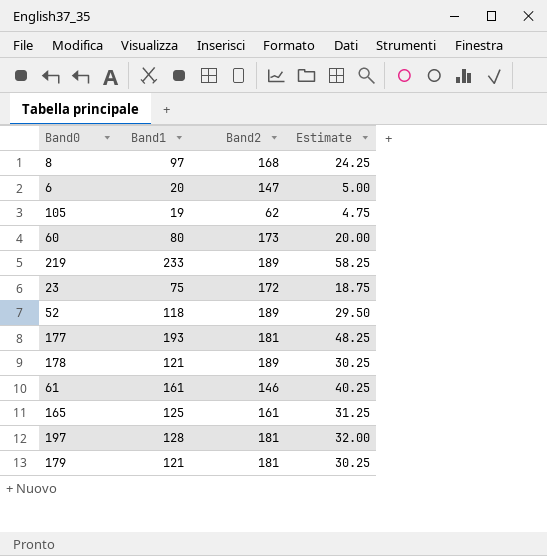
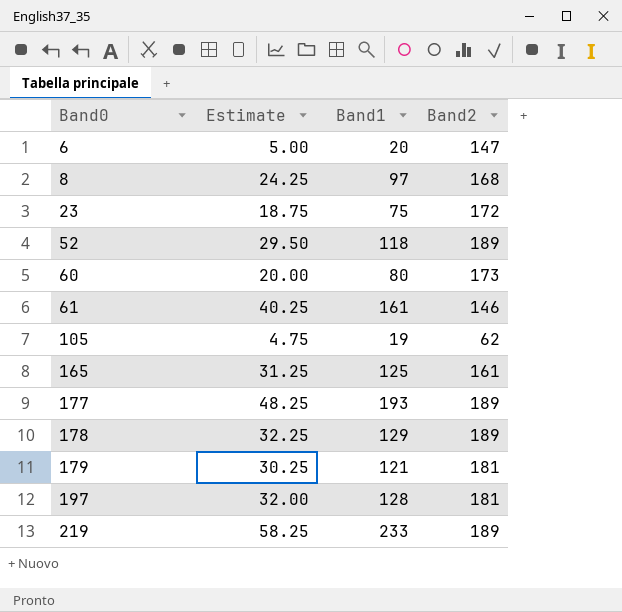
row order: none -> Band0 ascending
column Estimate | position: 4 -> 2
177 | Band2: 181 -> 189
178 | Estimate: 30.25 -> 32.25
178 | Band1: 121 -> 129

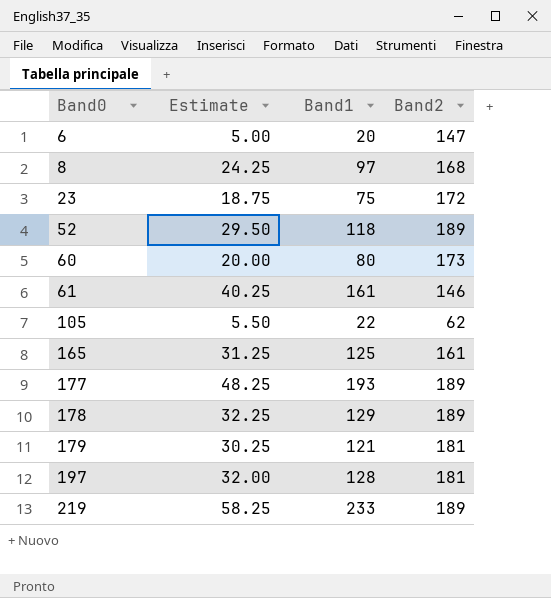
105 | Estimate: 4.75 -> 5.50
105 | Band1: 19 -> 22

